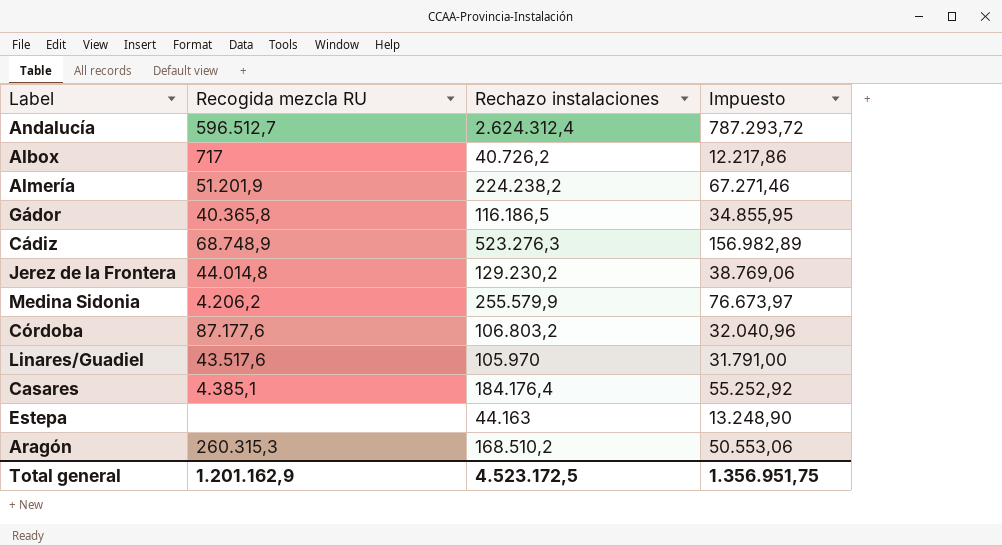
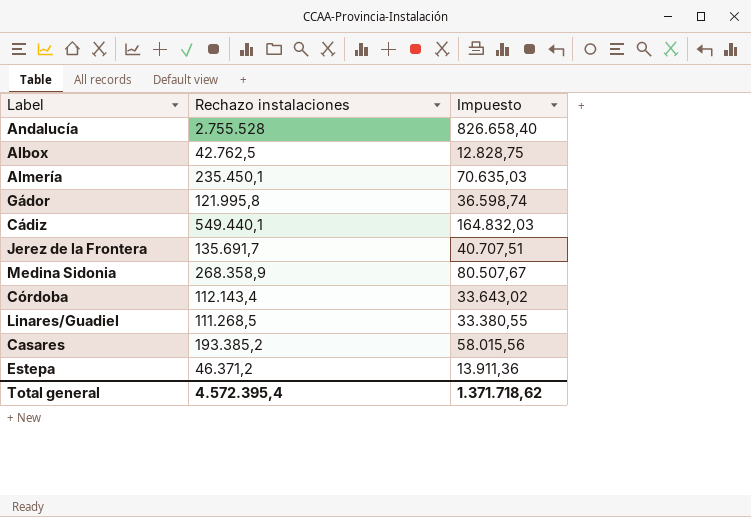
column Recogida mezcla RU | position: 2 -> none
row Aragón: 260.315,3 | 168.510,2 | 50.553,06 -> none
Andalucía | Rechazo instalaciones: 2.624.312,4 -> 2.755.528
Andalucía | Impuesto: 787.293,72 -> 826.658,40
Albox | Rechazo instalaciones: 40.726,2 -> 42.762,5
Albox | Impuesto: 12.217,86 -> 12.828,75
Almería | Rechazo instalaciones: 224.238,2 -> 235.450,1
Almería | Impuesto: 67.271,46 -> 70.635,03
Gádor | Rechazo instalaciones: 116.186,5 -> 121.995,8
Gádor | Impuesto: 34.855,95 -> 36.598,74
Cádiz | Rechazo instalaciones: 523.276,3 -> 549.440,1
Cádiz | Impuesto: 156.982,89 -> 164.832,03
Jerez de la Frontera | Rechazo instalaciones: 129.230,2 -> 135.691,7
Jerez de la Frontera | Impuesto: 38.769,06 -> 40.707,51
Medina Sidonia | Rechazo instalaciones: 255.579,9 -> 268.358,9
Medina Sidonia | Impuesto: 76.673,97 -> 80.507,67
Córdoba | Rechazo instalaciones: 106.803,2 -> 112.143,4
Córdoba | Impuesto: 32.040,96 -> 33.643,02
Linares/Guadiel | Rechazo instalaciones: 105.970 -> 111.268,5
Linares/Guadiel | Impuesto: 31.791,00 -> 33.380,55
Casares | Rechazo instalaciones: 184.176,4 -> 193.385,2
Casares | Impuesto: 55.252,92 -> 58.015,56
Estepa | Rechazo instalaciones: 44.163 -> 46.371,2
Estepa | Impuesto: 13.248,90 -> 13.911,36
Total general | Rechazo instalaciones: 4.523.172,5 -> 4.572.395,4
Total general | Impuesto: 1.356.951,75 -> 1.371.718,62

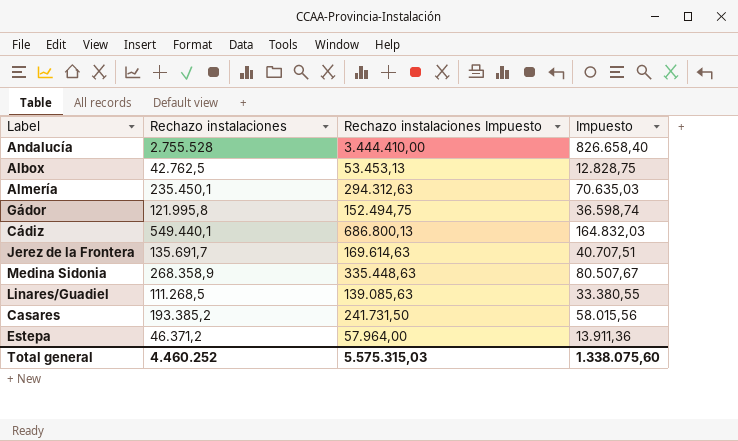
column Rechazo instalaciones Impuesto | formula: none -> [Rechazo instalaciones] * 1,25
row Córdoba: 112.143,4 | 33.643,02 -> none
Total general | Rechazo instalaciones: 4.572.395,4 -> 4.460.252
Total general | Impuesto: 1.371.718,62 -> 1.338.075,60

